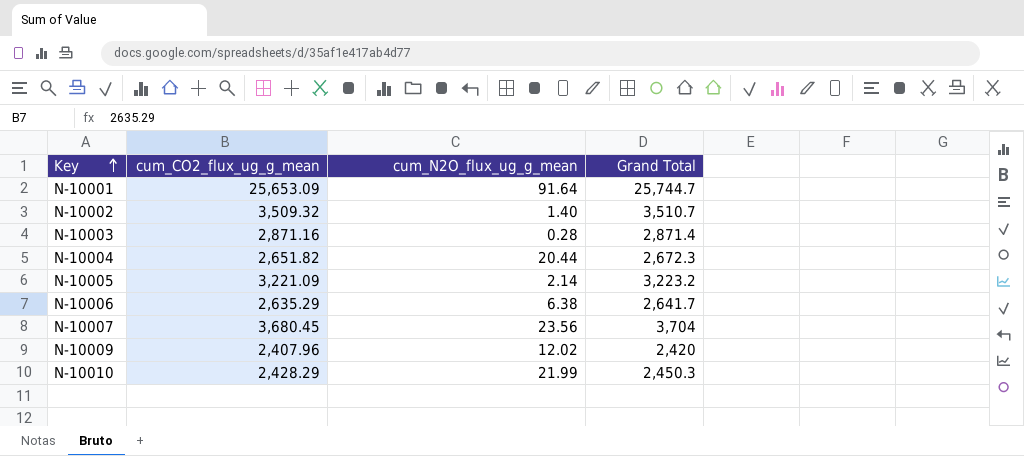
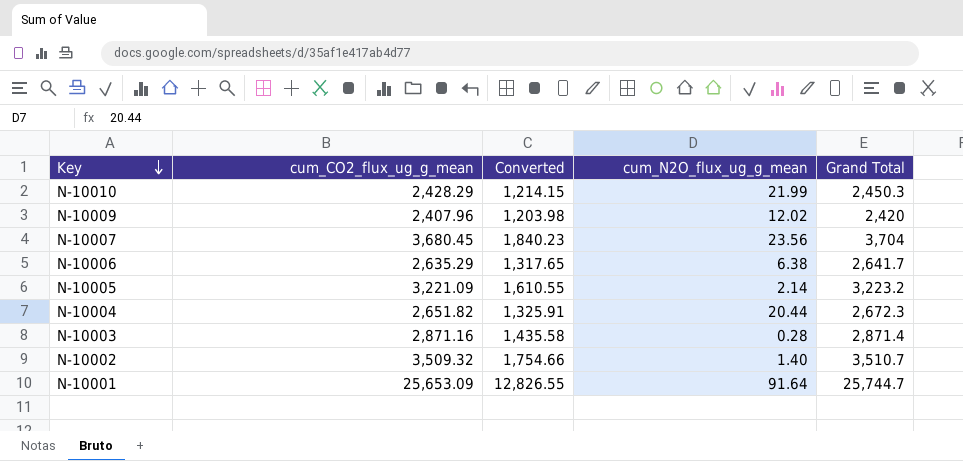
row order: Key ascending -> Key descending
column Converted | formula: none -> [cum_CO2_flux_ug_g_mean] * 0.5

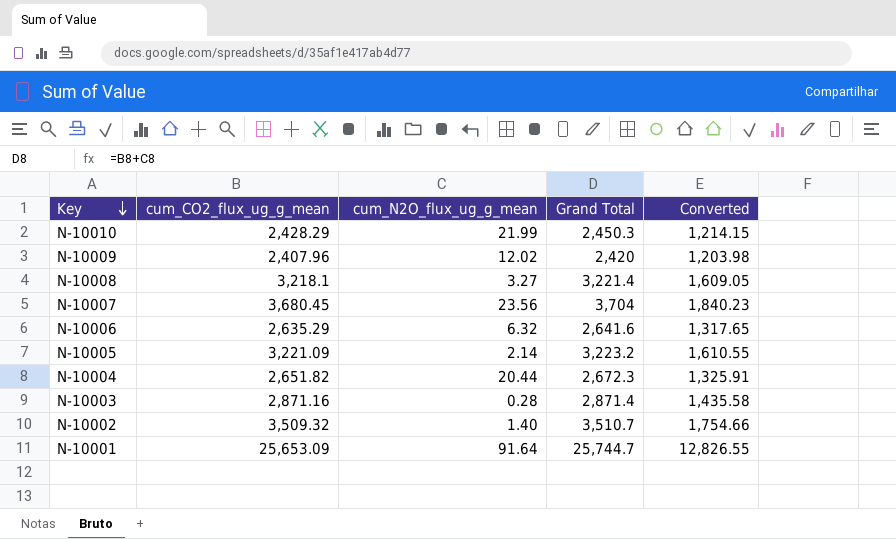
column Converted | position: 3 -> 5
row N-10008: none -> 3,218.1 | 3.27 | 3,221.4 | 1,609.05
N-10006 | cum_N2O_flux_ug_g_mean: 6.38 -> 6.32
N-10006 | Grand Total: 2,641.7 -> 2,641.6

